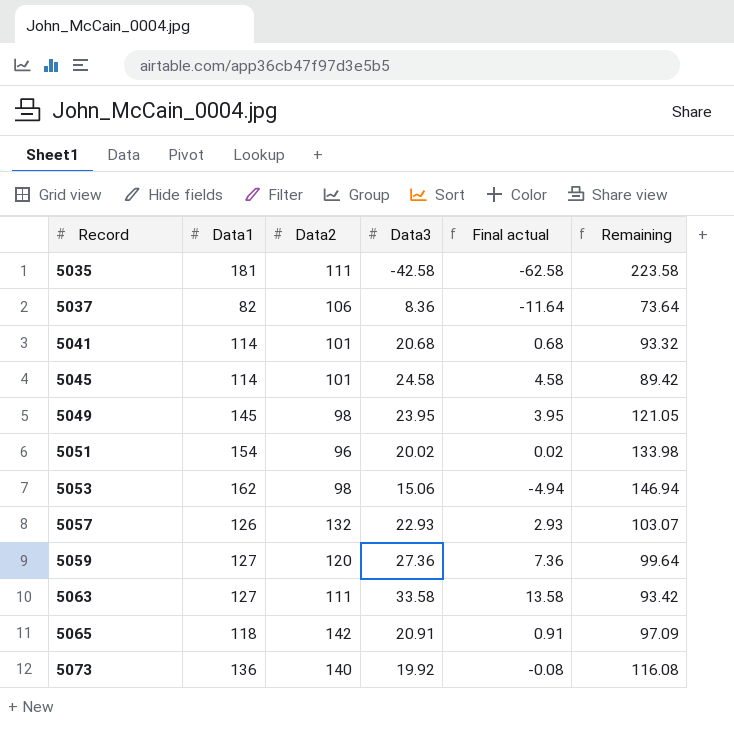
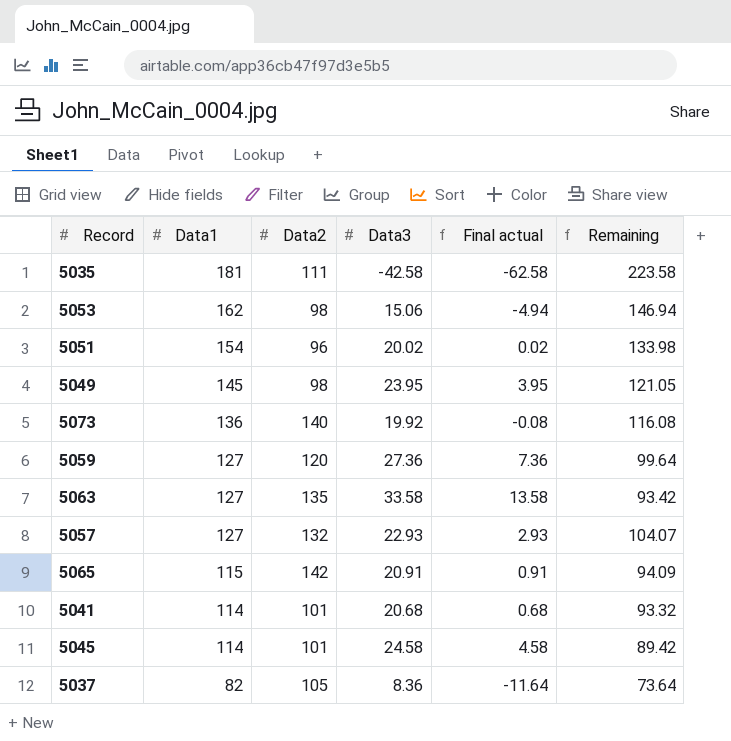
row order: Record ascending -> Data1 descending
5063 | Data2: 111 -> 135
5057 | Data1: 126 -> 127
5057 | Remaining: 103.07 -> 104.07
5065 | Data1: 118 -> 115
5065 | Remaining: 97.09 -> 94.09
5037 | Data2: 106 -> 105

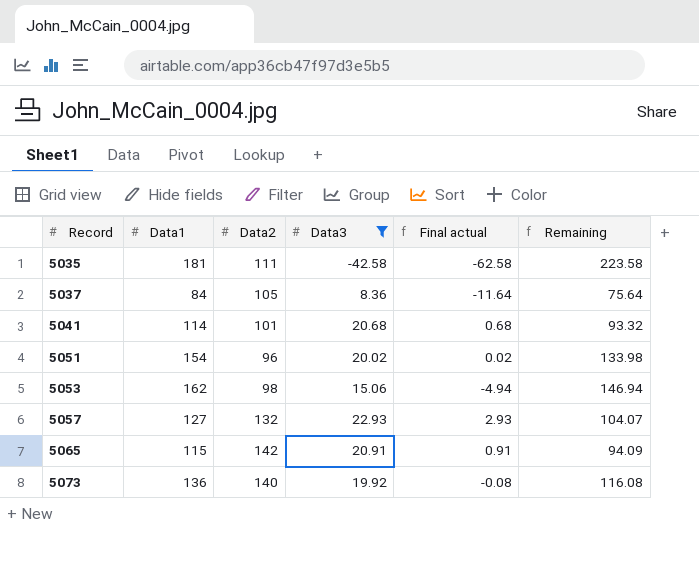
filter: none -> Data3 <= 22.93
row order: Data1 descending -> Record ascending
5037 | Data1: 82 -> 84
5037 | Remaining: 73.64 -> 75.64

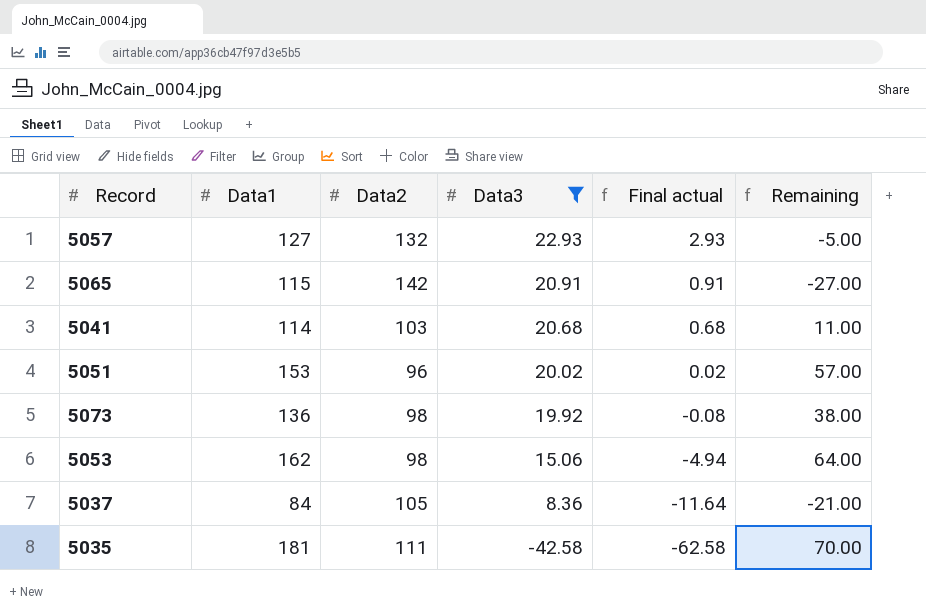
row order: Record ascending -> Data3 descending
column Remaining | formula: [Data1] - [Data3] -> [Data1] - [Data2]
5041 | Data2: 101 -> 103
5051 | Data1: 154 -> 153
5073 | Data2: 140 -> 98

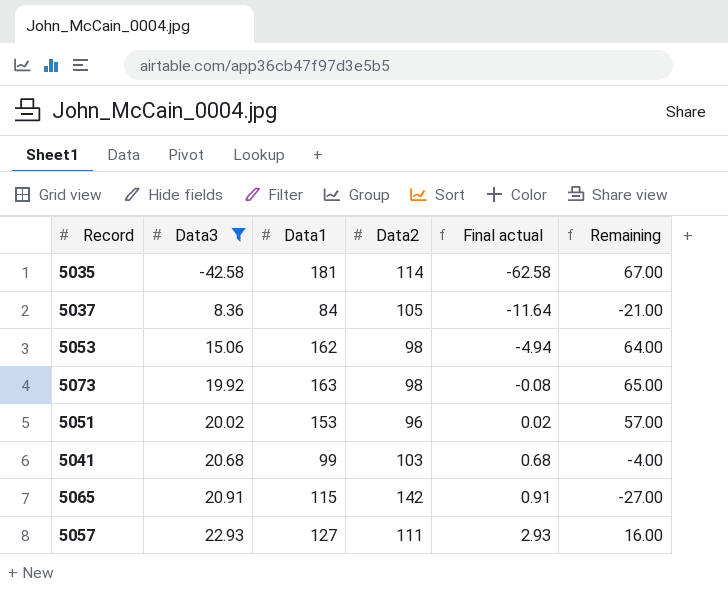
row order: Data3 descending -> Data3 ascending
column Data3 | position: 4 -> 2
5035 | Data2: 111 -> 114
5035 | Remaining: 70.00 -> 67.00
5073 | Data1: 136 -> 163
5073 | Remaining: 38.00 -> 65.00
5041 | Data1: 114 -> 99
5041 | Remaining: 11.00 -> -4.00
5057 | Data2: 132 -> 111
5057 | Remaining: -5.00 -> 16.00

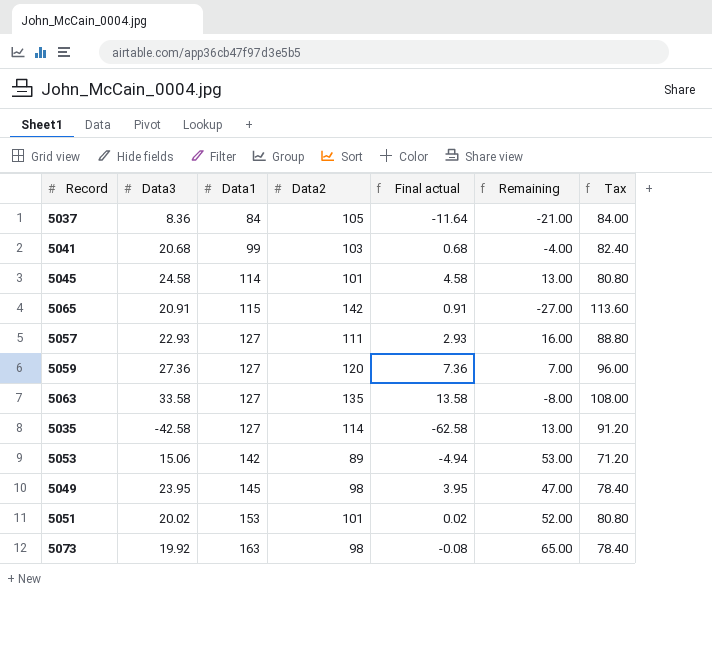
filter: Data3 <= 22.93 -> none
row order: Data3 ascending -> Data1 ascending
column Tax | formula: none -> [Data2] * 0.8
5035 | Data1: 181 -> 127
5035 | Remaining: 67.00 -> 13.00
5053 | Data1: 162 -> 142
5053 | Data2: 98 -> 89
5053 | Remaining: 64.00 -> 53.00
5051 | Data2: 96 -> 101
5051 | Remaining: 57.00 -> 52.00

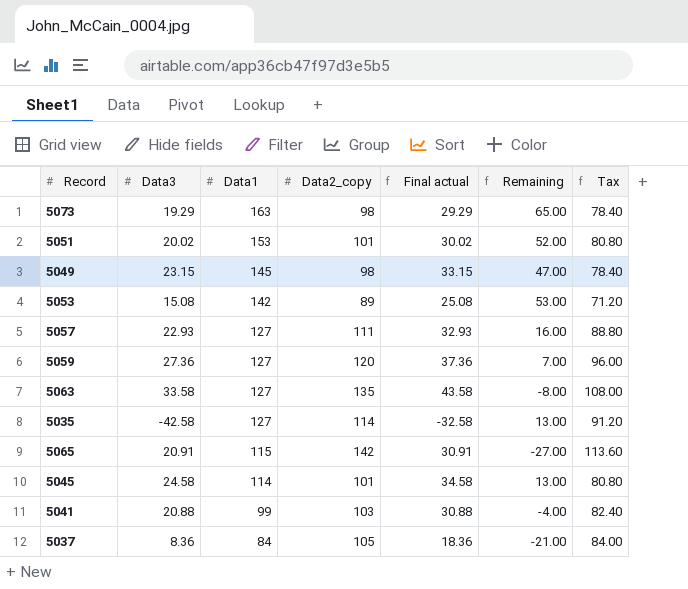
row order: Data1 ascending -> Data1 descending
column name: Data2 -> Data2_copy
column Final actual | formula: [Data3] - 20 -> [Data3] + 10
5073 | Data3: 19.92 -> 19.29
5049 | Data3: 23.95 -> 23.15
5053 | Data3: 15.06 -> 15.08
5041 | Data3: 20.68 -> 20.88

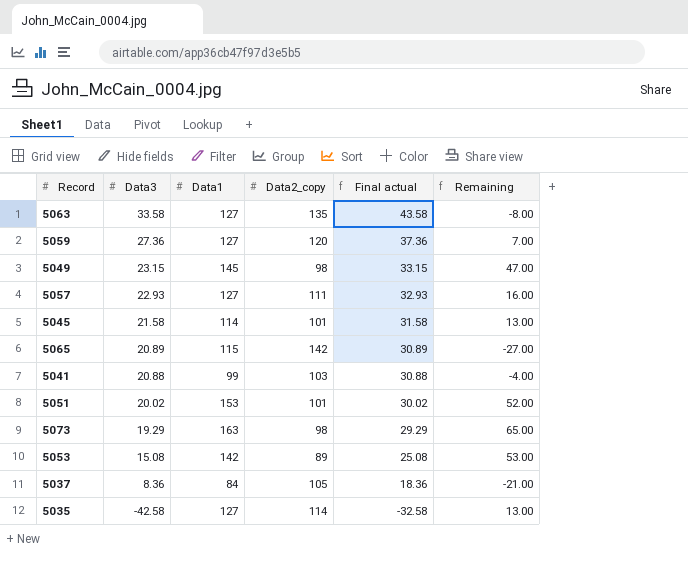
row order: Data1 descending -> Data3 descending
column Tax | formula: [Data2_copy] * 0.8 -> none
5045 | Data3: 24.58 -> 21.58
5045 | Final actual: 34.58 -> 31.58
5065 | Data3: 20.91 -> 20.89
5065 | Final actual: 30.91 -> 30.89

